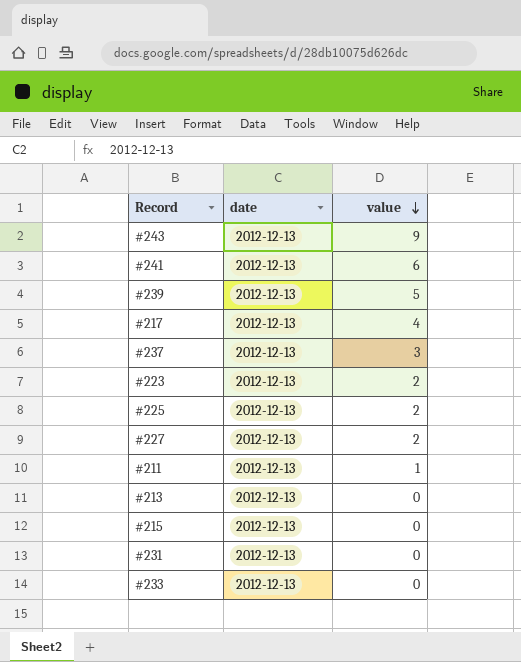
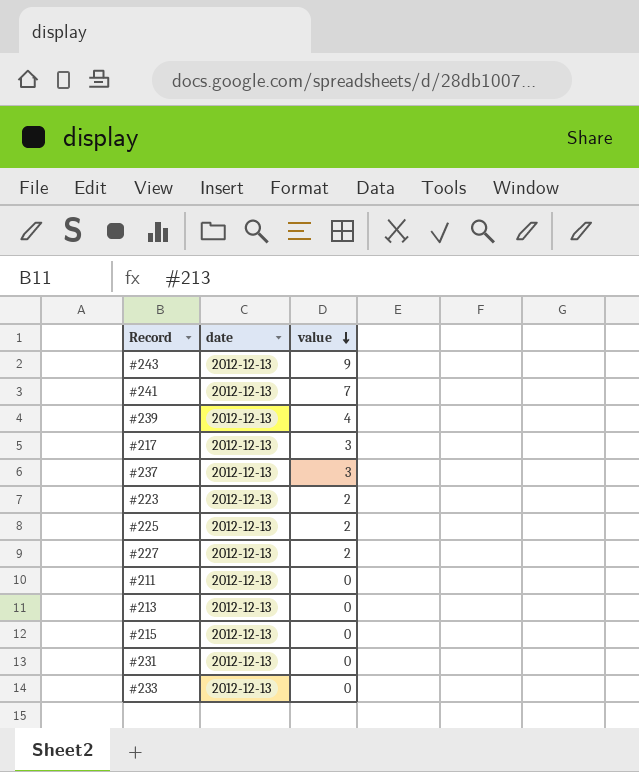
#241 | value: 6 -> 7
#239 | value: 5 -> 4
#217 | value: 4 -> 3
#211 | value: 1 -> 0

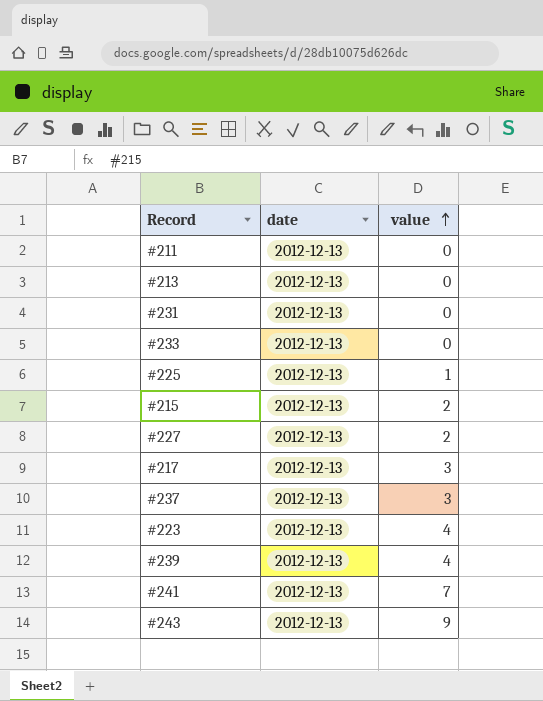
row order: value descending -> value ascending
#225 | value: 2 -> 1
#215 | value: 0 -> 2
#223 | value: 2 -> 4

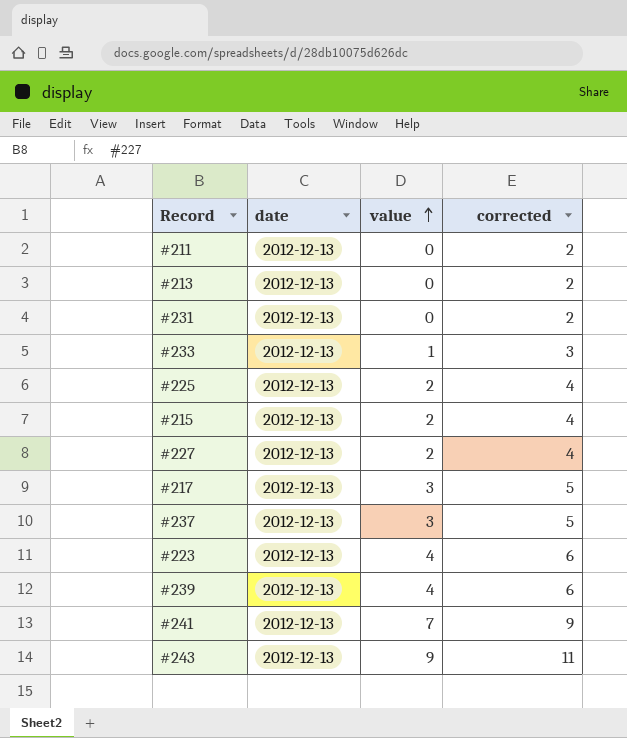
column corrected | formula: none -> [value] + 2
#233 | value: 0 -> 1
#225 | value: 1 -> 2

